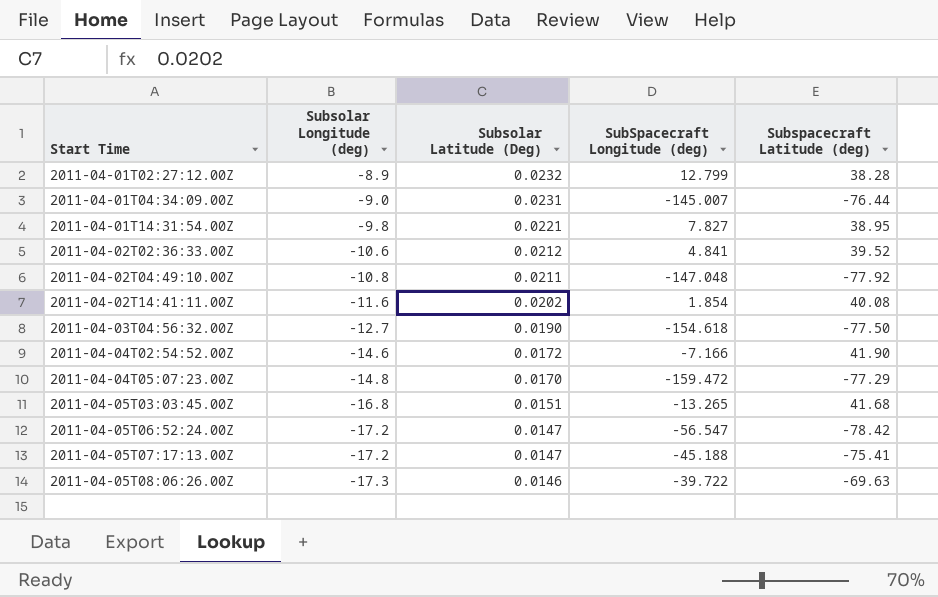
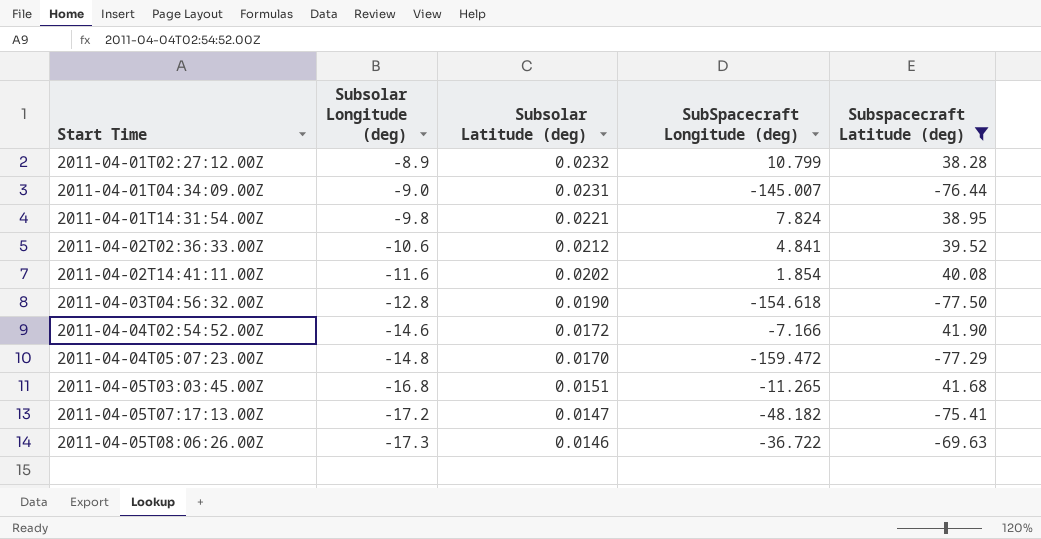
filter: none -> Subspacecraft Latitude (deg) >= -77.50
column name: Subsolar Latitude (Deg) -> Subsolar Latitude (deg)
2011-04-01T02:27:12.00Z | SubSpacecraft Longitude (deg): 12.799 -> 10.799
2011-04-01T14:31:54.00Z | SubSpacecraft Longitude (deg): 7.827 -> 7.824
2011-04-03T04:56:32.00Z | Subsolar Longitude (deg): -12.7 -> -12.8
2011-04-05T03:03:45.00Z | SubSpacecraft Longitude (deg): -13.265 -> -11.265
2011-04-05T07:17:13.00Z | SubSpacecraft Longitude (deg): -45.188 -> -48.182
2011-04-05T08:06:26.00Z | SubSpacecraft Longitude (deg): -39.722 -> -36.722

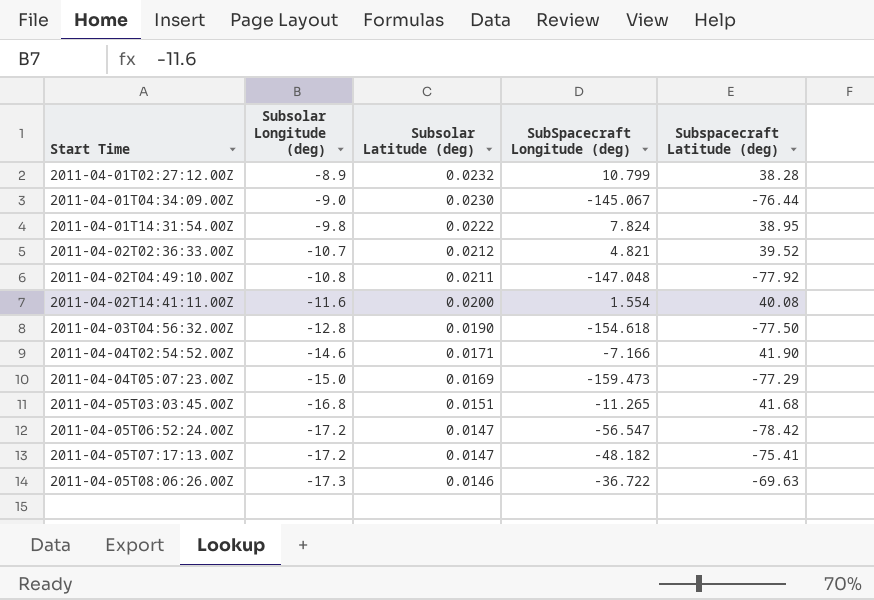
filter: Subspacecraft Latitude (deg) >= -77.50 -> none
2011-04-01T04:34:09.00Z | Subsolar Latitude (deg): 0.0231 -> 0.0230
2011-04-01T04:34:09.00Z | SubSpacecraft Longitude (deg): -145.007 -> -145.067
2011-04-01T14:31:54.00Z | Subsolar Latitude (deg): 0.0221 -> 0.0222
2011-04-02T02:36:33.00Z | Subsolar Longitude (deg): -10.6 -> -10.7
2011-04-02T02:36:33.00Z | SubSpacecraft Longitude (deg): 4.841 -> 4.821
2011-04-02T14:41:11.00Z | Subsolar Latitude (deg): 0.0202 -> 0.0200
2011-04-02T14:41:11.00Z | SubSpacecraft Longitude (deg): 1.854 -> 1.554
2011-04-04T02:54:52.00Z | Subsolar Latitude (deg): 0.0172 -> 0.0171
2011-04-04T05:07:23.00Z | Subsolar Longitude (deg): -14.8 -> -15.0
2011-04-04T05:07:23.00Z | Subsolar Latitude (deg): 0.0170 -> 0.0169
2011-04-04T05:07:23.00Z | SubSpacecraft Longitude (deg): -159.472 -> -159.473

